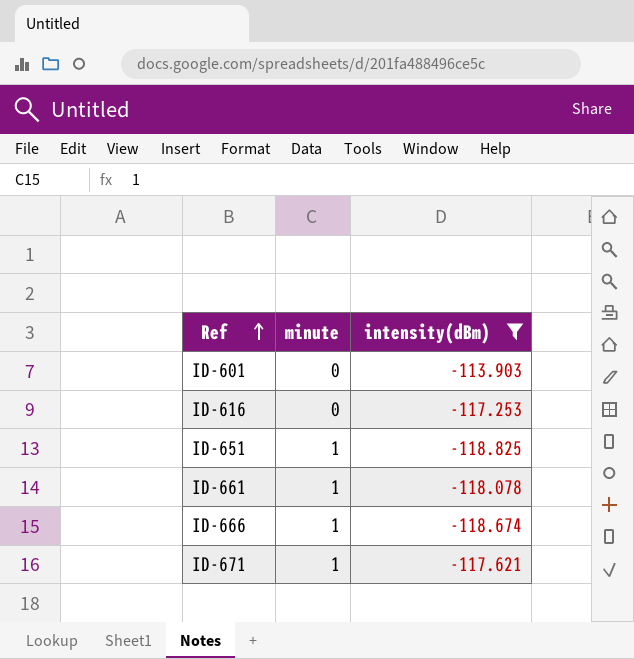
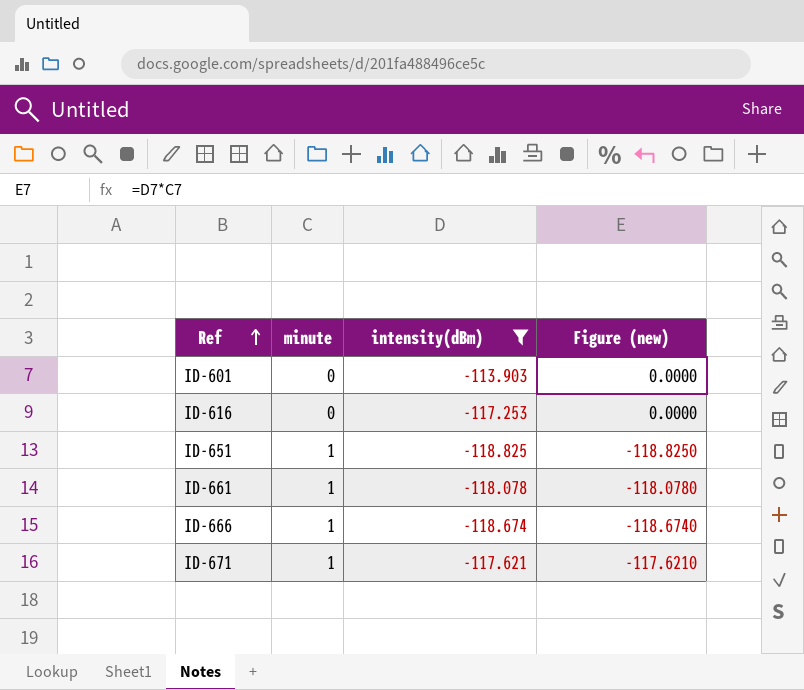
column Figure (new) | formula: none -> [minute] * [intensity(dBm)]

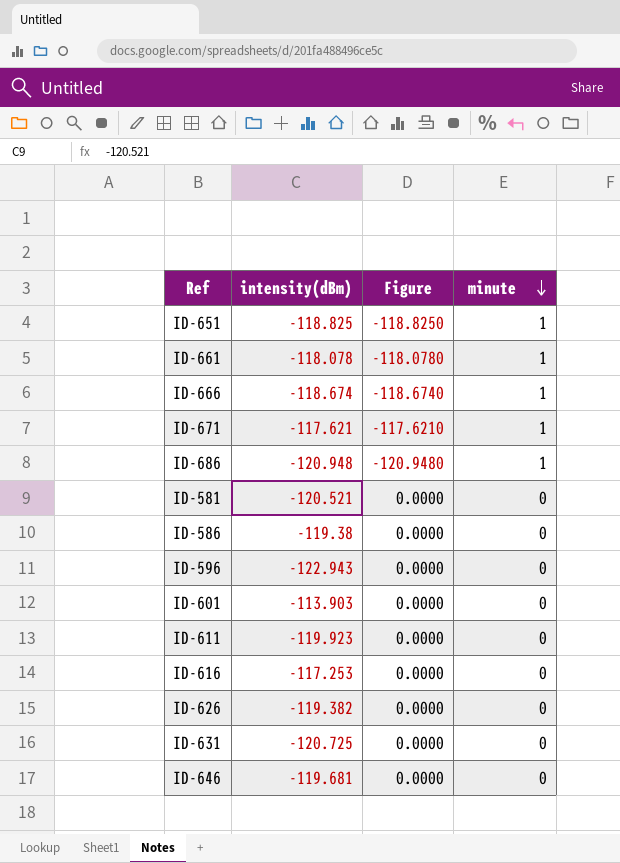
filter: intensity(dBm) >= -118.825 -> none
row order: Ref ascending -> minute descending
column name: Figure (new) -> Figure
column minute | position: 2 -> 4

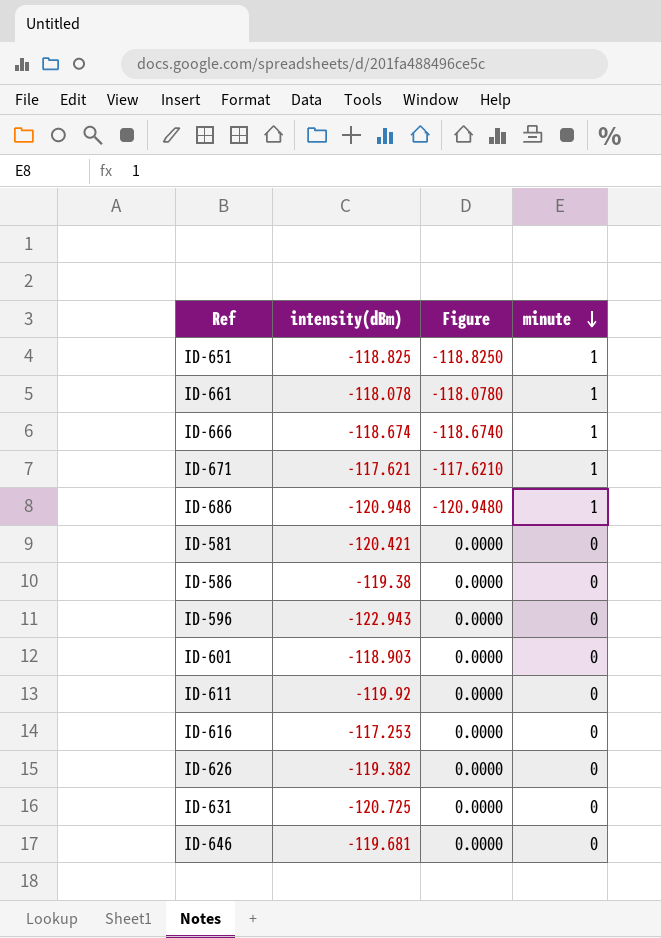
ID-581 | intensity(dBm): -120.521 -> -120.421
ID-601 | intensity(dBm): -113.903 -> -118.903
ID-611 | intensity(dBm): -119.923 -> -119.92

